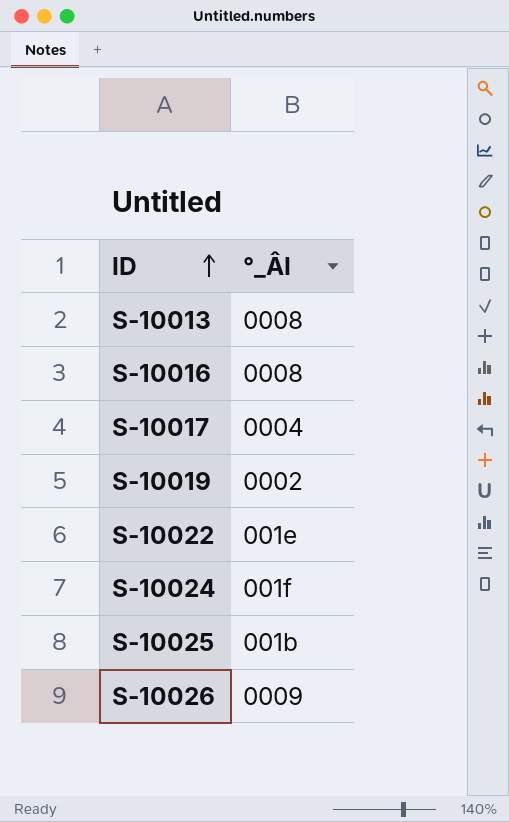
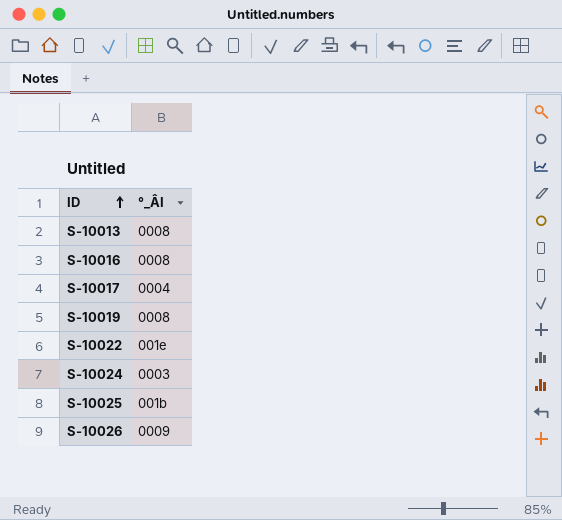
S-10019 | °_ÂI: 0002 -> 0008
S-10024 | °_ÂI: 001f -> 0003

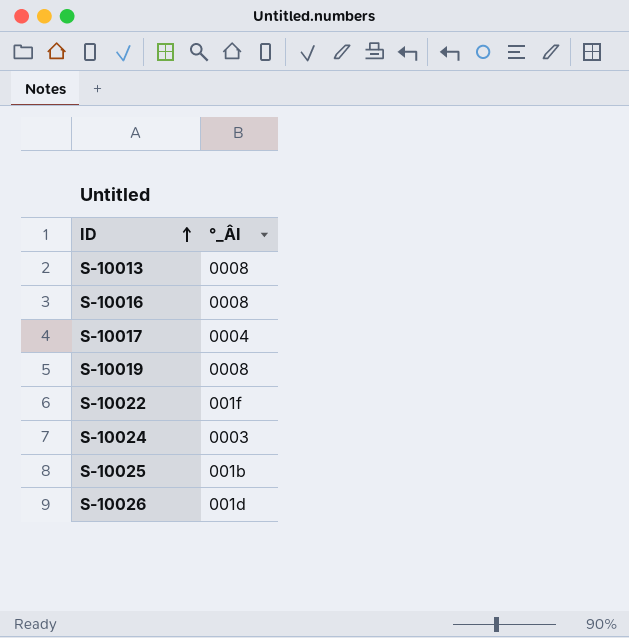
S-10022 | °_ÂI: 001e -> 001f
S-10026 | °_ÂI: 0009 -> 001d

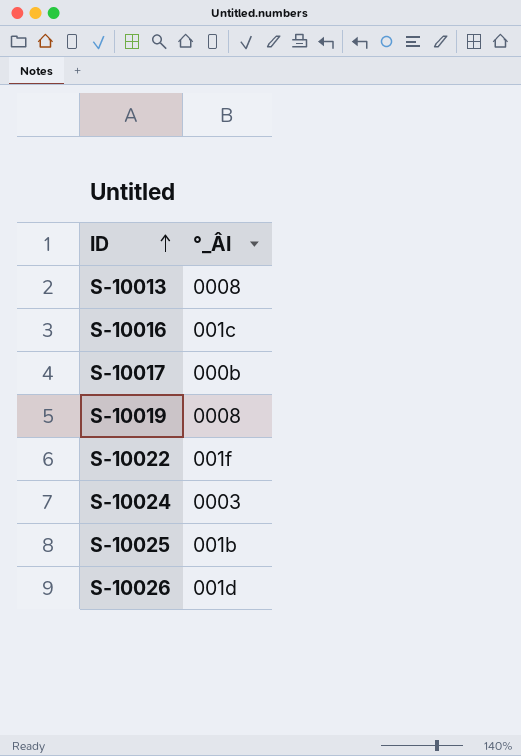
S-10016 | °_ÂI: 0008 -> 001c
S-10017 | °_ÂI: 0004 -> 000b

